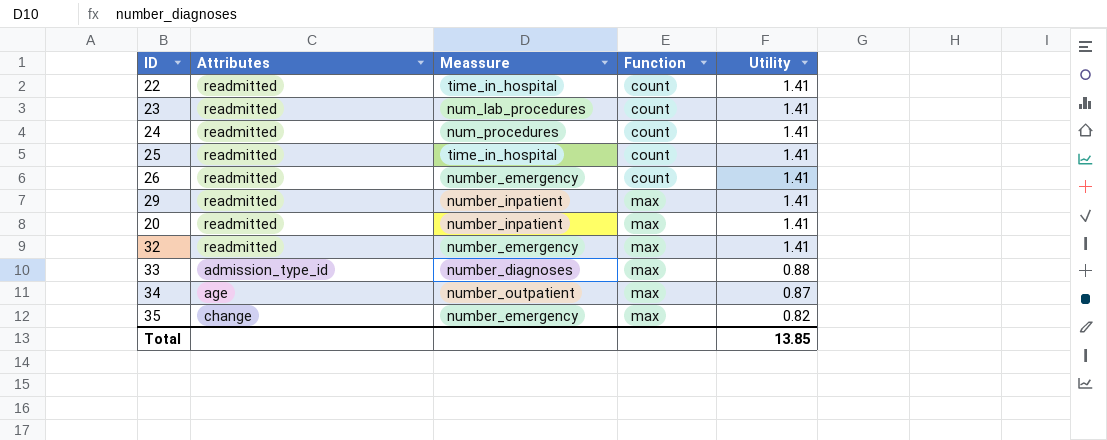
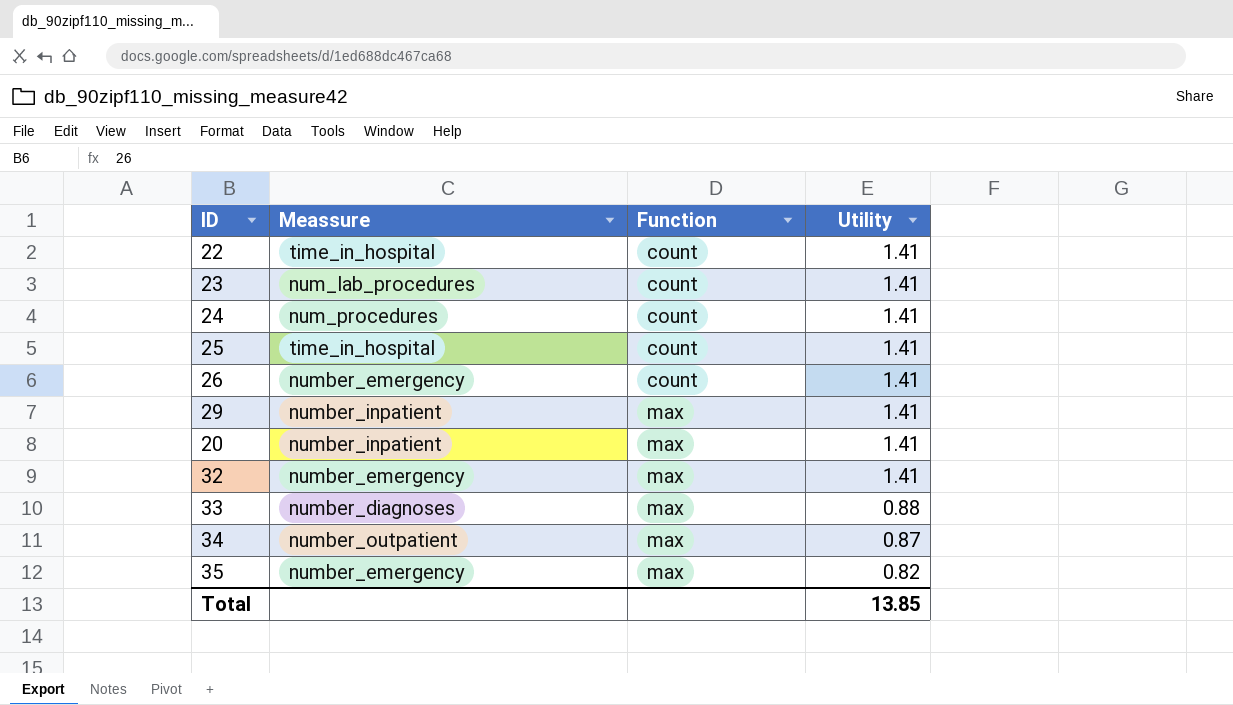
column Attributes | position: 2 -> none

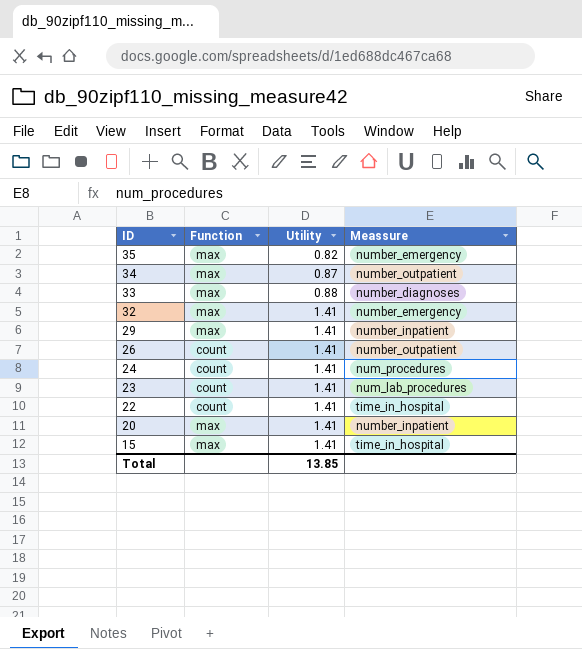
row order: Function ascending -> ID descending
column Meassure | position: 2 -> 4
row 25: time_in_hospital | count | 1.41 -> none
26 | Meassure: number_emergency -> number_outpatient
row 15: none -> max | 1.41 | time_in_hospital

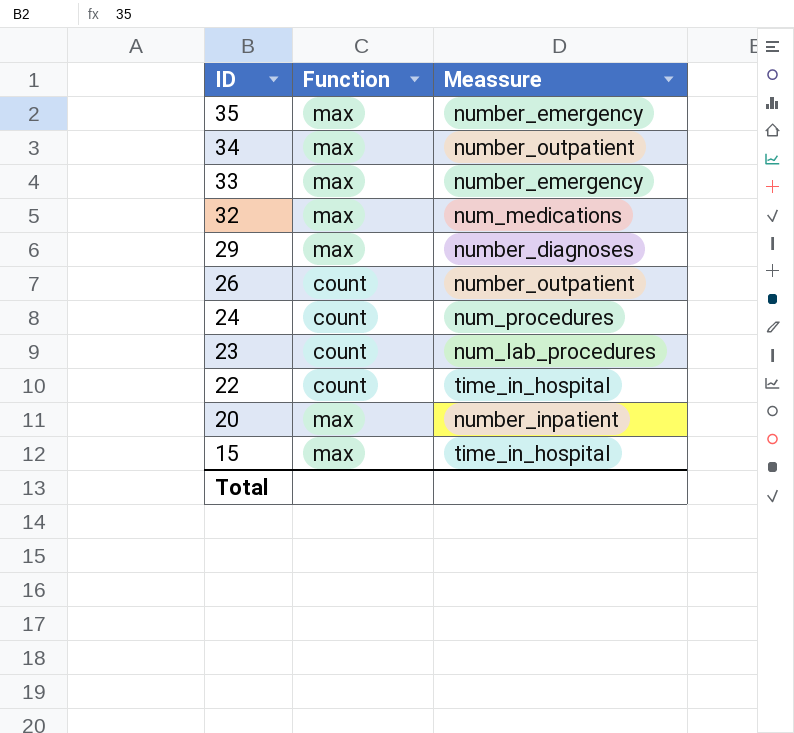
column Utility | position: 3 -> none
33 | Meassure: number_diagnoses -> number_emergency
32 | Meassure: number_emergency -> num_medications
29 | Meassure: number_inpatient -> number_diagnoses

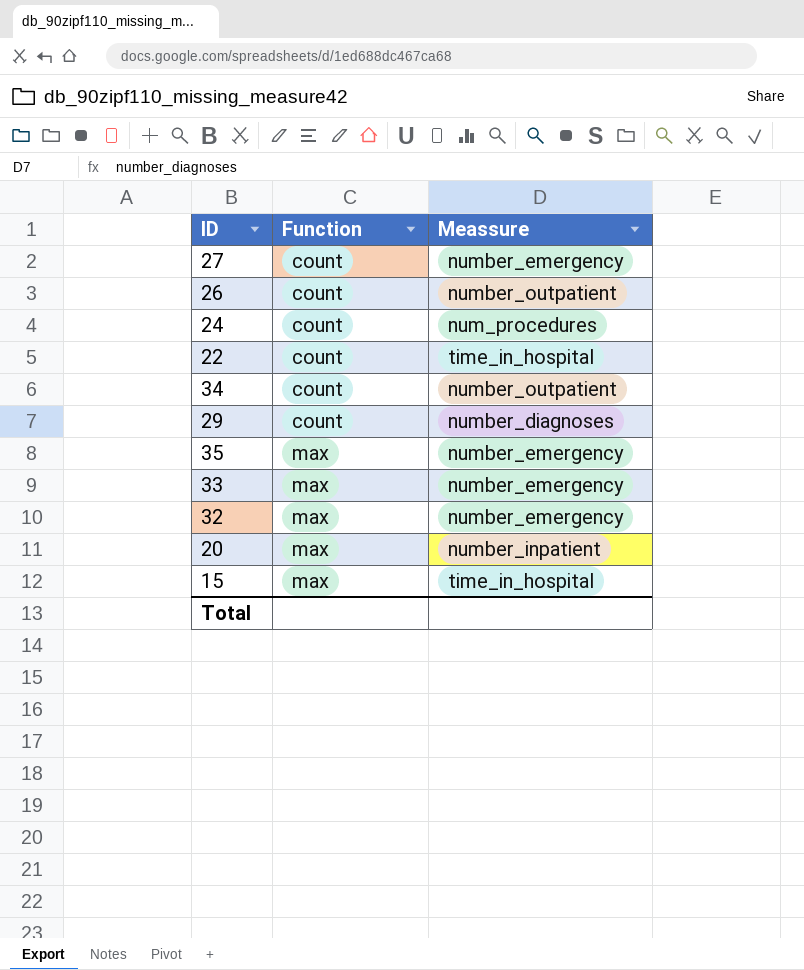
row order: ID descending -> Function ascending
row 23: count | num_lab_procedures -> none
row 27: none -> count | number_emergency
34 | Function: max -> count
29 | Function: max -> count
32 | Meassure: num_medications -> number_emergency

